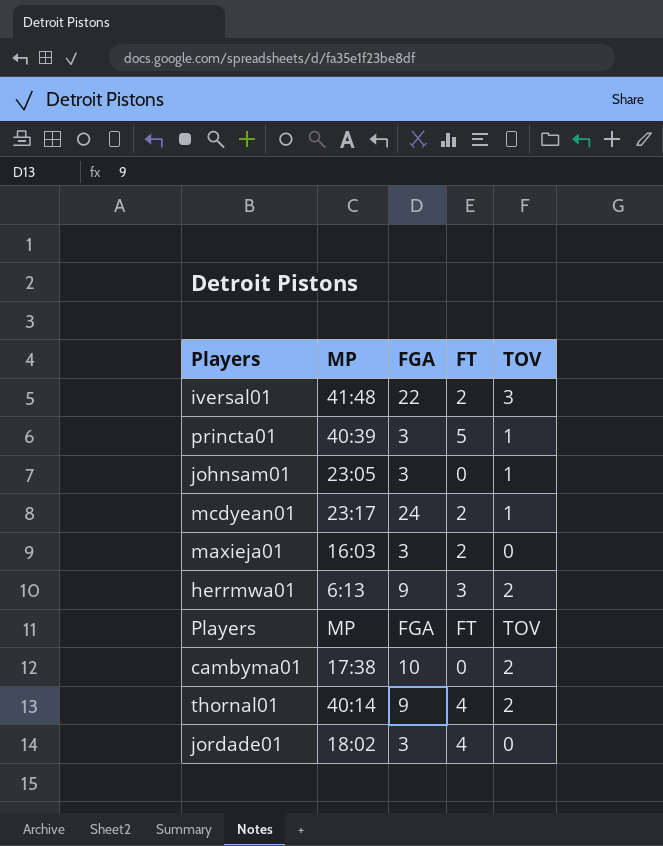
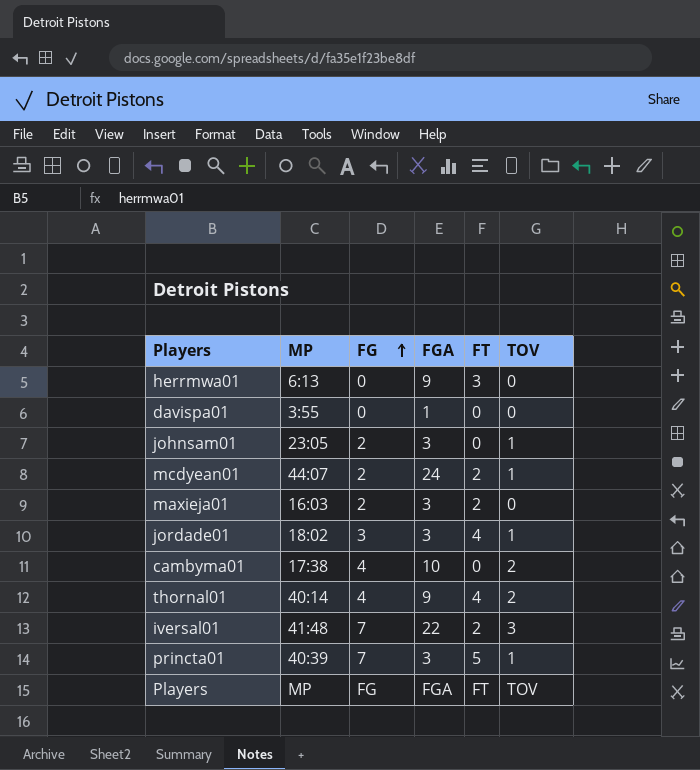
row order: none -> FG ascending
column FG | position: none -> 3
herrmwa01 | TOV: 2 -> 0
row davispa01: none -> 3:55 | 0 | 1 | 0 | 0
mcdyean01 | MP: 23:17 -> 44:07
jordade01 | TOV: 0 -> 1

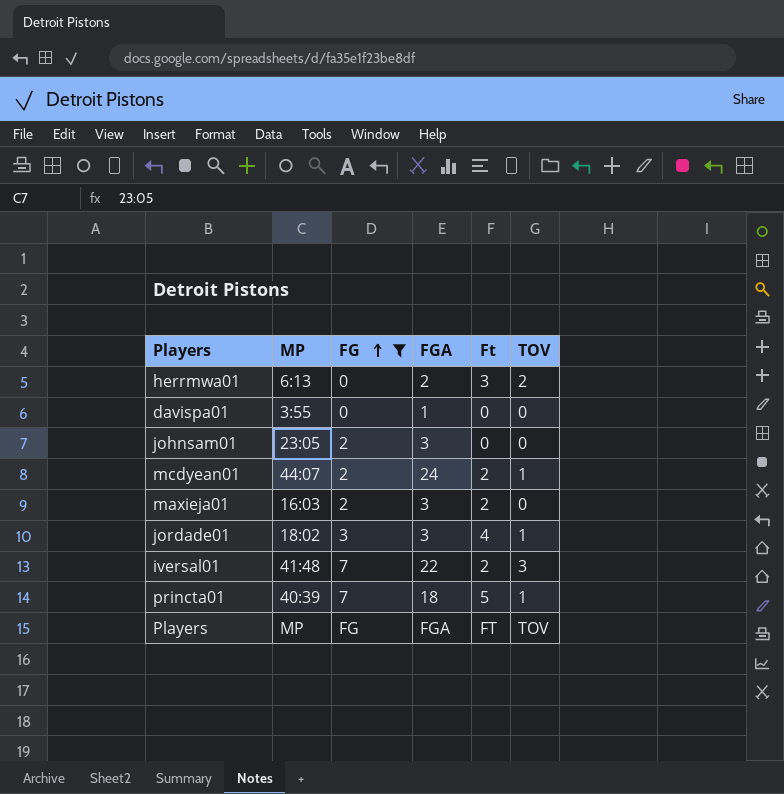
filter: none -> FG != 4
column name: FT -> Ft
herrmwa01 | FGA: 9 -> 2
herrmwa01 | TOV: 0 -> 2
johnsam01 | TOV: 1 -> 0
princta01 | FGA: 3 -> 18

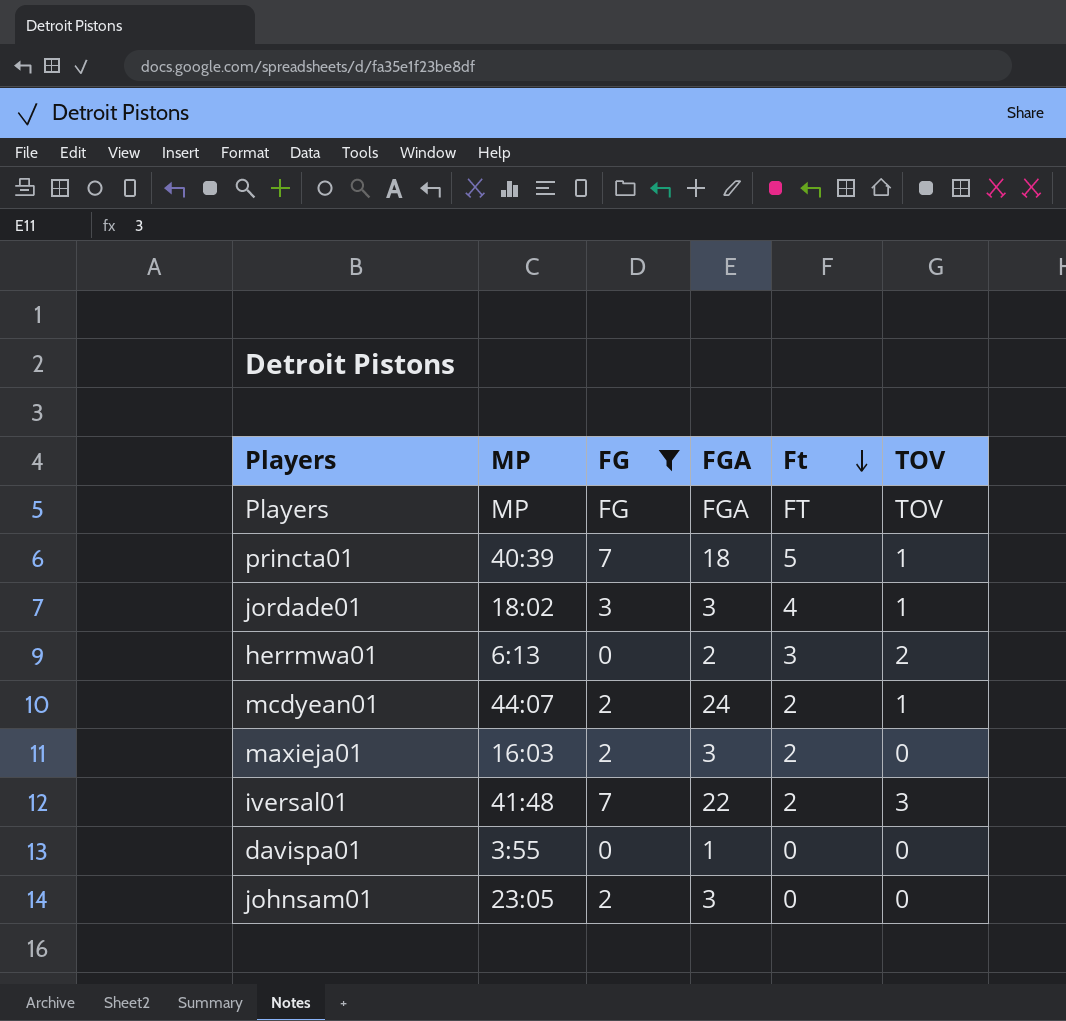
row order: FG ascending -> Ft descending

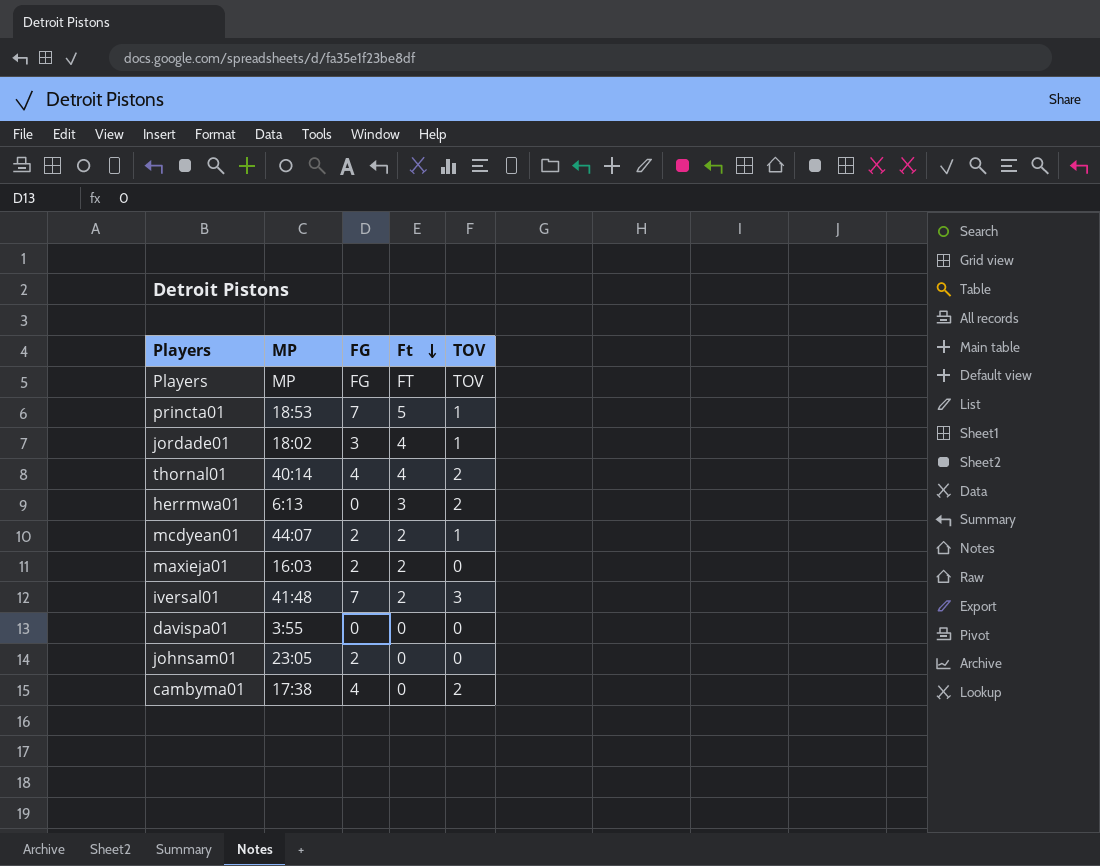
filter: FG != 4 -> none
column FGA | position: 4 -> none
princta01 | MP: 40:39 -> 18:53

